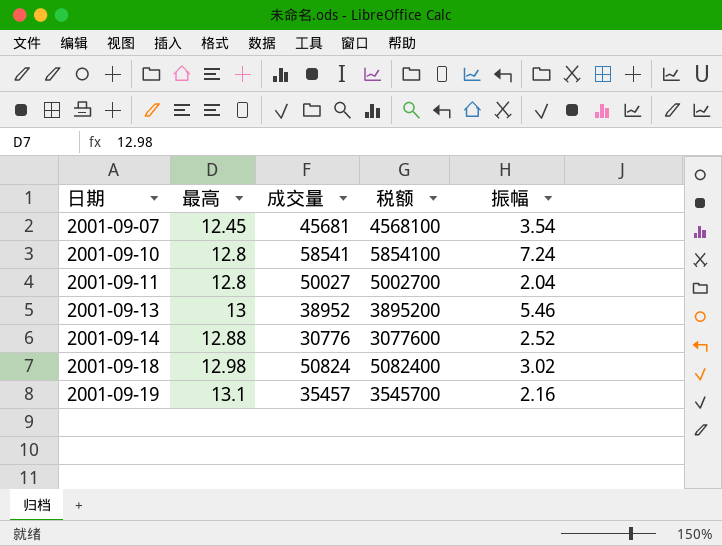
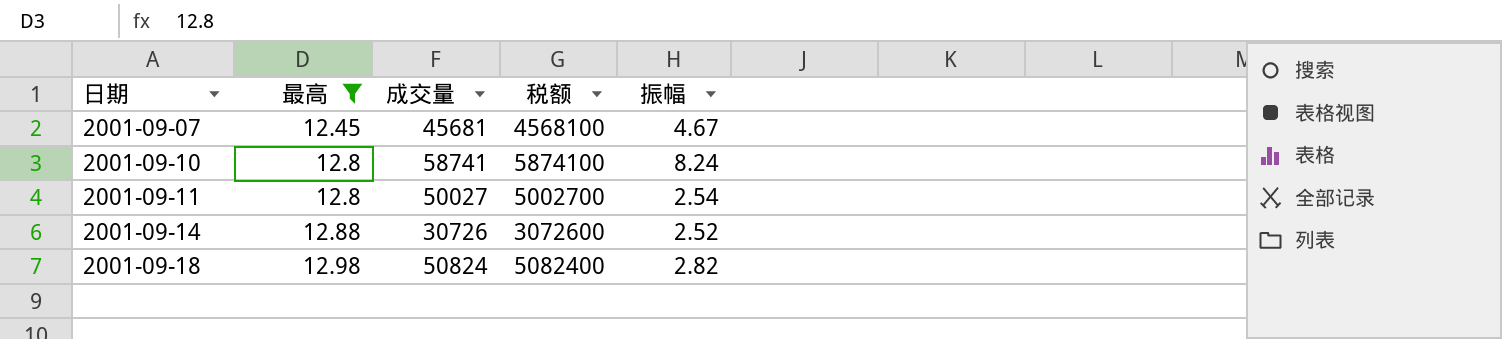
filter: none -> 最高 <= 12.98
2001-09-07 | 振幅: 3.54 -> 4.67
2001-09-10 | 成交量: 58541 -> 58741
2001-09-10 | 税额: 5854100 -> 5874100
2001-09-10 | 振幅: 7.24 -> 8.24
2001-09-11 | 振幅: 2.04 -> 2.54
2001-09-14 | 成交量: 30776 -> 30726
2001-09-14 | 税额: 3077600 -> 3072600
2001-09-18 | 振幅: 3.02 -> 2.82

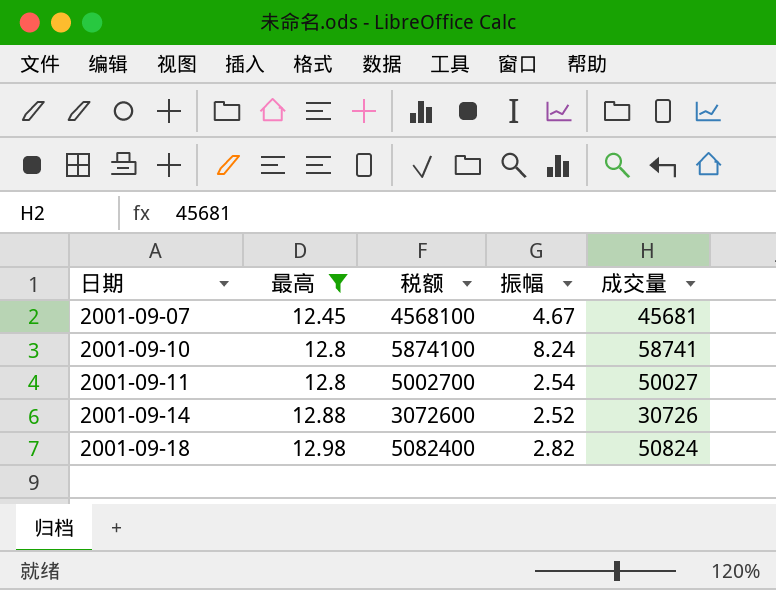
column 成交量 | position: 3 -> 5

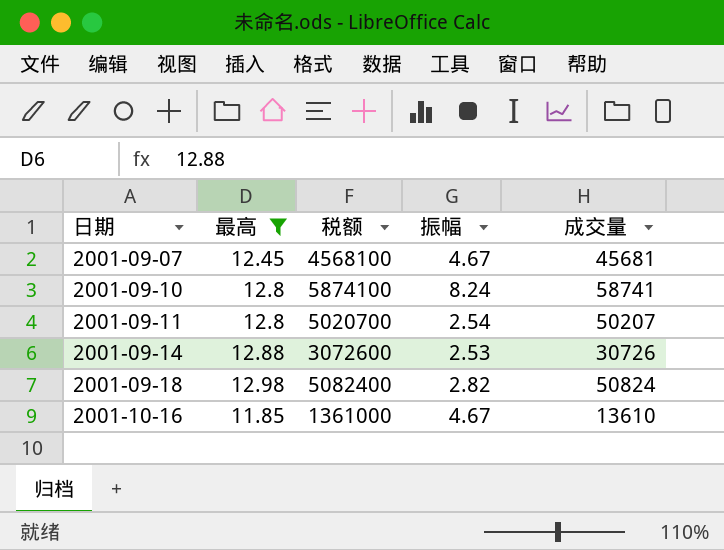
2001-09-11 | 税额: 5002700 -> 5020700
2001-09-11 | 成交量: 50027 -> 50207
2001-09-14 | 振幅: 2.52 -> 2.53
row 2001-10-16: none -> 11.85 | 1361000 | 4.67 | 13610

